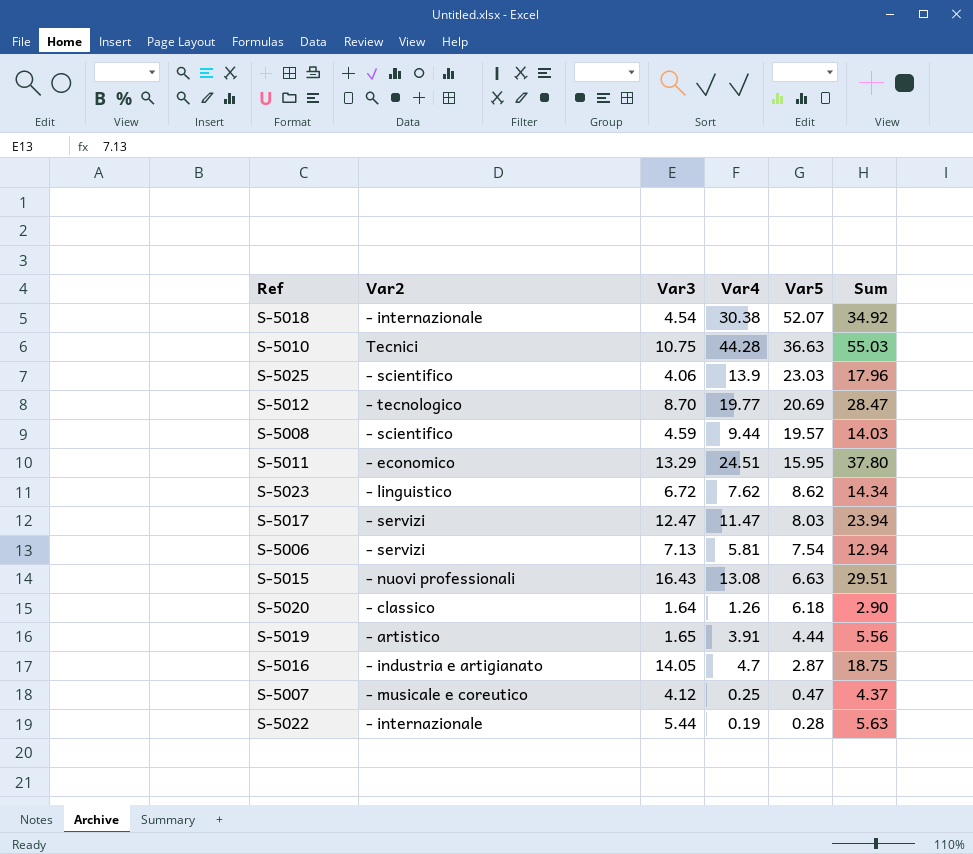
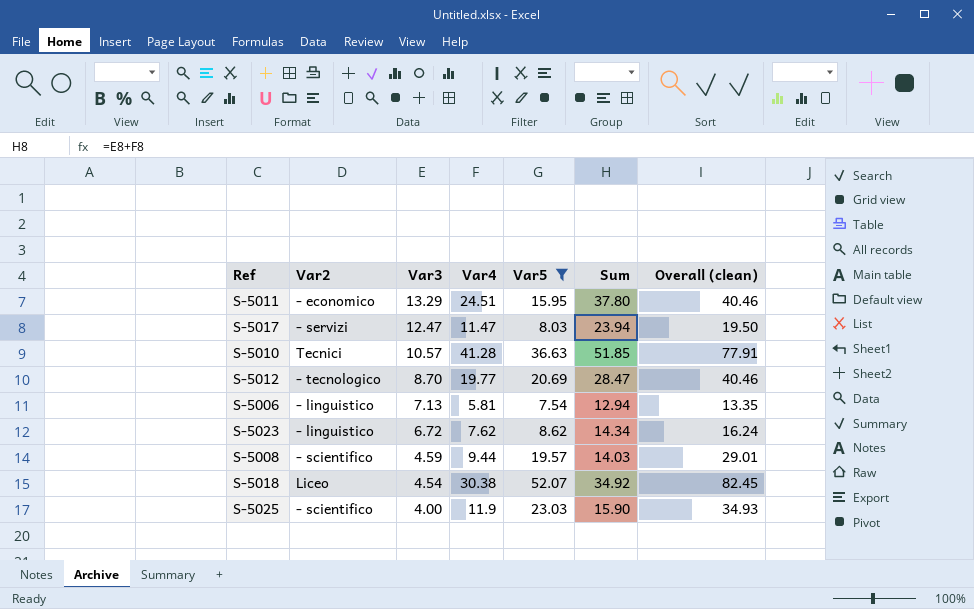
filter: none -> Var5 >= 7.54
row order: Var5 descending -> Var3 descending
column Overall (clean) | formula: none -> [Var4] + [Var5]
S-5010 | Var3: 10.75 -> 10.57
S-5010 | Var4: 44.28 -> 41.28
S-5010 | Sum: 55.03 -> 51.85
S-5006 | Var2: - servizi -> - linguistico
S-5018 | Var2: - internazionale -> Liceo
S-5025 | Var3: 4.06 -> 4.00
S-5025 | Var4: 13.9 -> 11.9
S-5025 | Sum: 17.96 -> 15.90

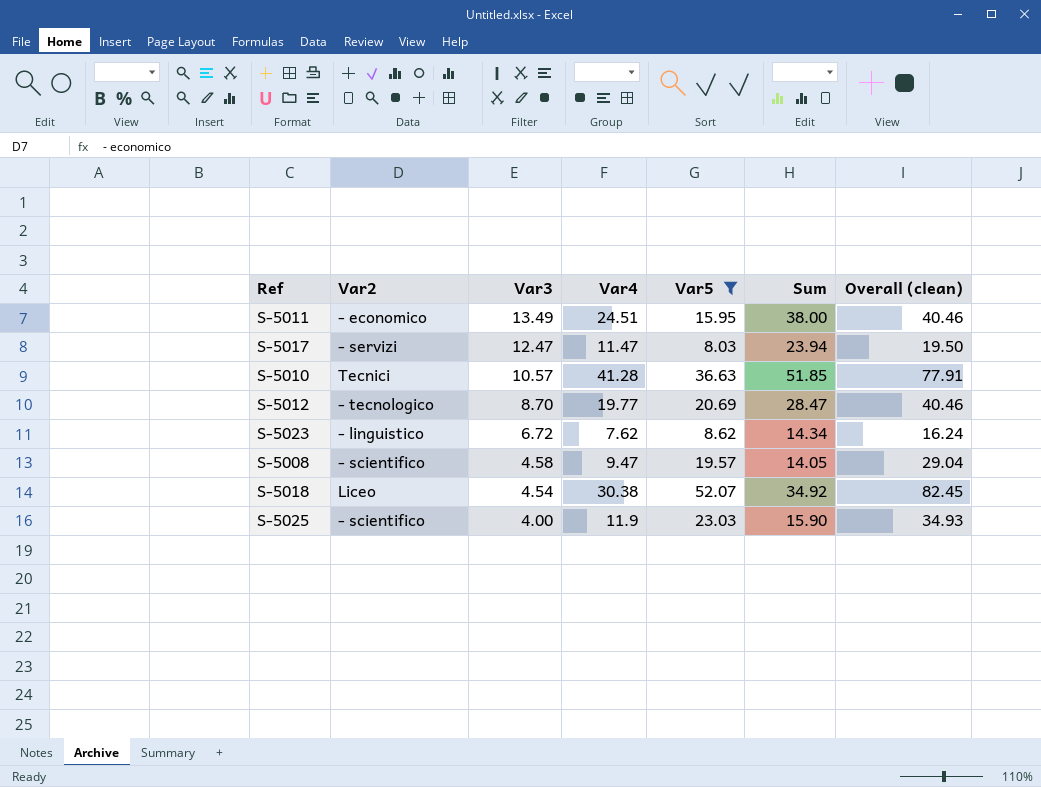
row S-5006: - linguistico | 7.13 | 5.81 | 7.54 | 12.94 | 13.35 -> none
S-5011 | Var3: 13.29 -> 13.49
S-5011 | Sum: 37.80 -> 38.00
S-5008 | Var3: 4.59 -> 4.58
S-5008 | Var4: 9.44 -> 9.47
S-5008 | Sum: 14.03 -> 14.05
S-5008 | Overall (clean): 29.01 -> 29.04

